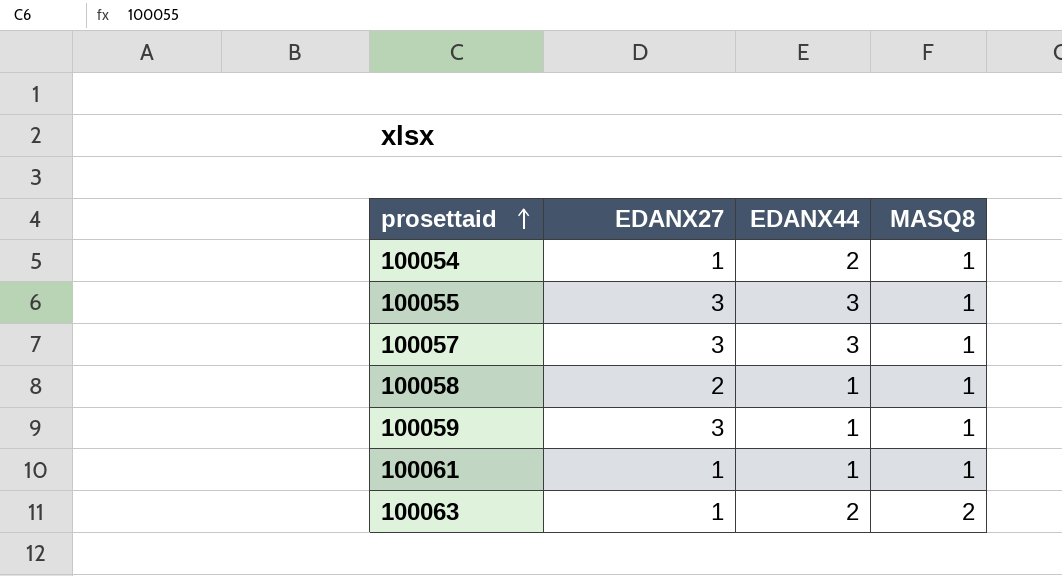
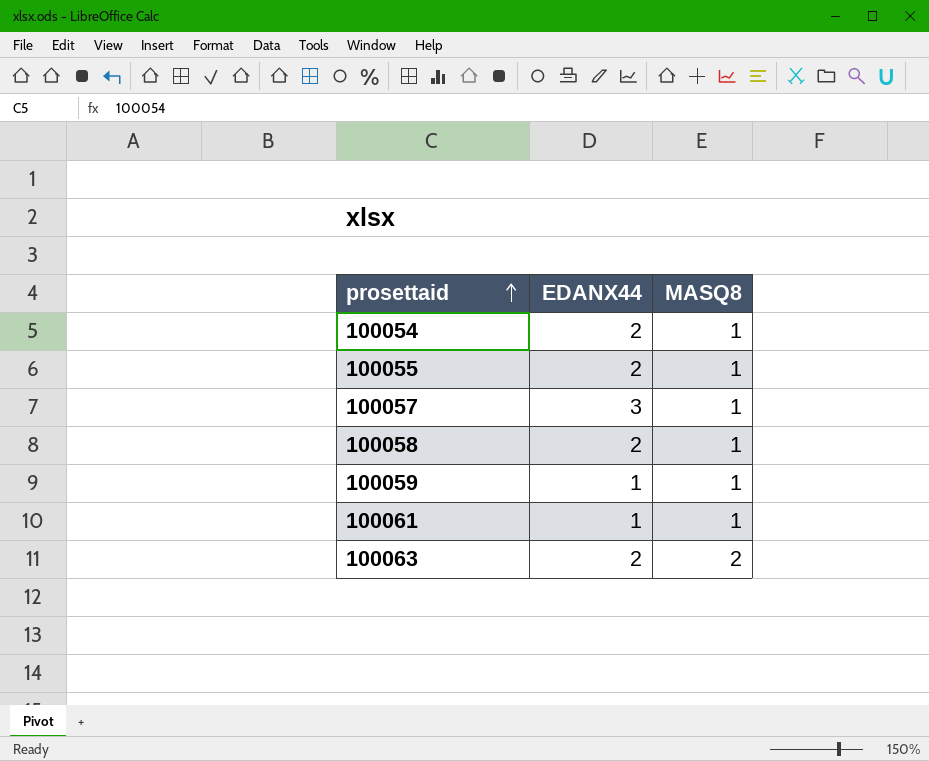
column EDANX27 | position: 2 -> none
100055 | EDANX44: 3 -> 2
100058 | EDANX44: 1 -> 2

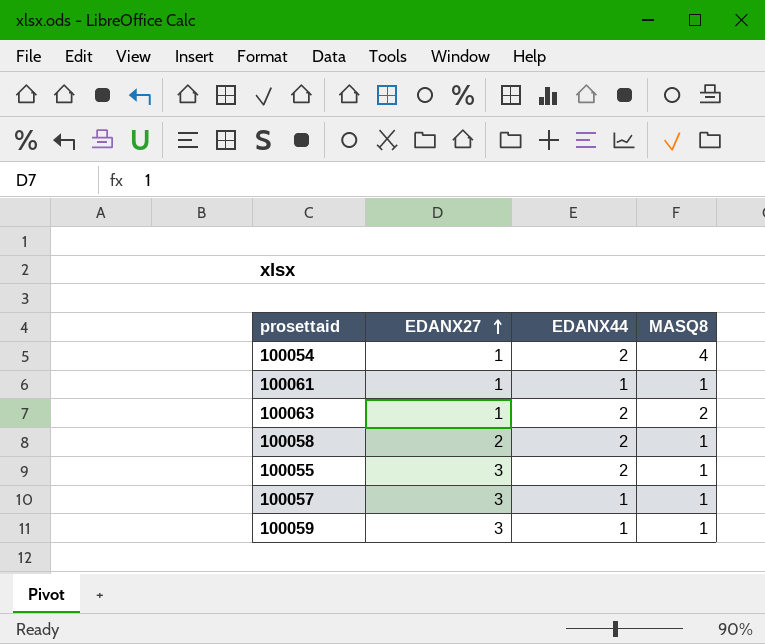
row order: prosettaid ascending -> EDANX27 ascending
column EDANX27 | position: none -> 2
100054 | MASQ8: 1 -> 4
100057 | EDANX44: 3 -> 1

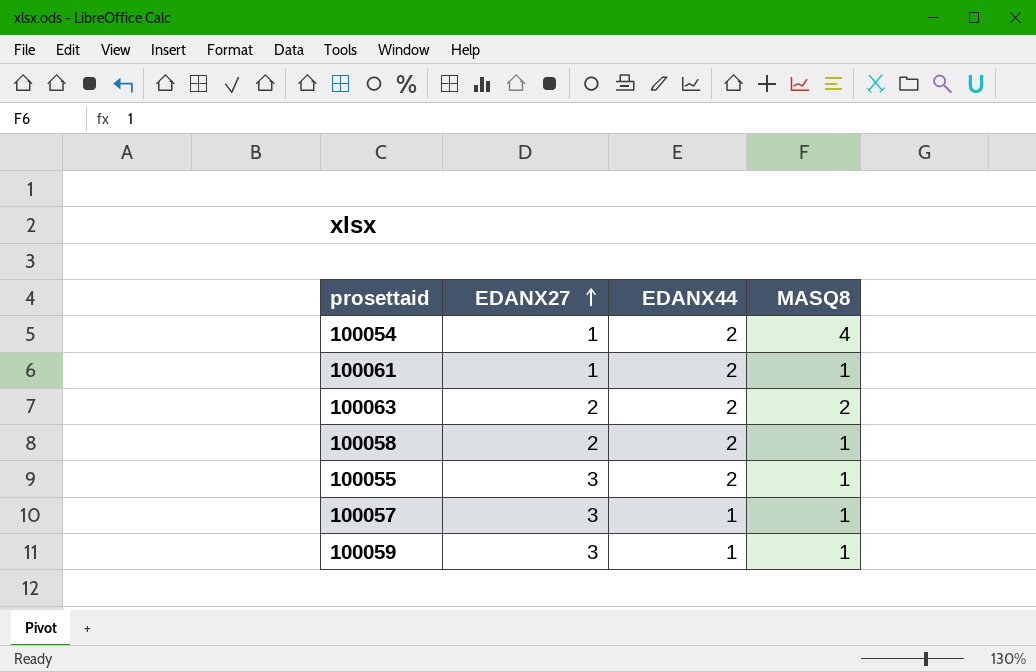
100061 | EDANX44: 1 -> 2
100063 | EDANX27: 1 -> 2

